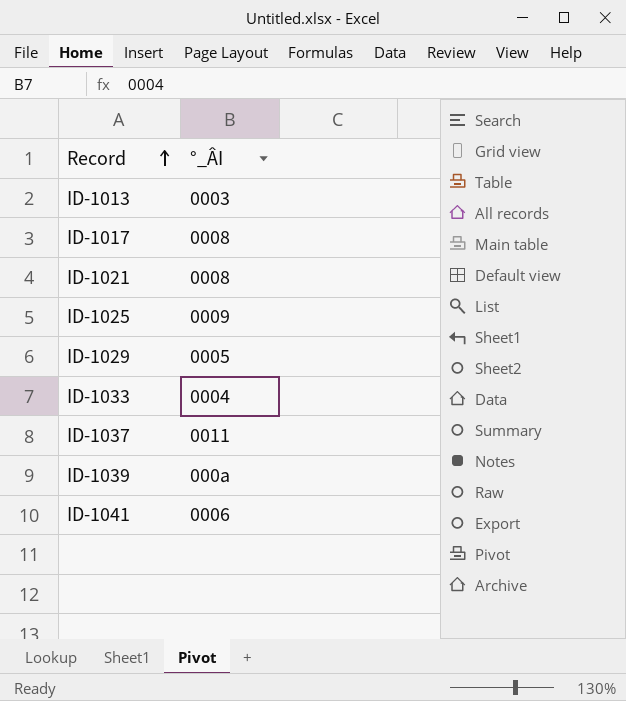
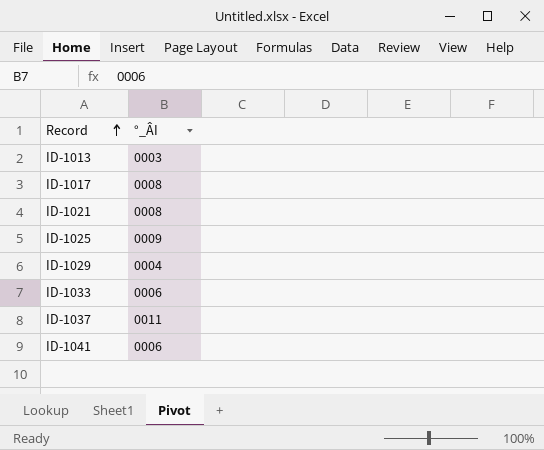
row ID-1039: 000a -> none
ID-1029 | °_ÂI: 0005 -> 0004
ID-1033 | °_ÂI: 0004 -> 0006

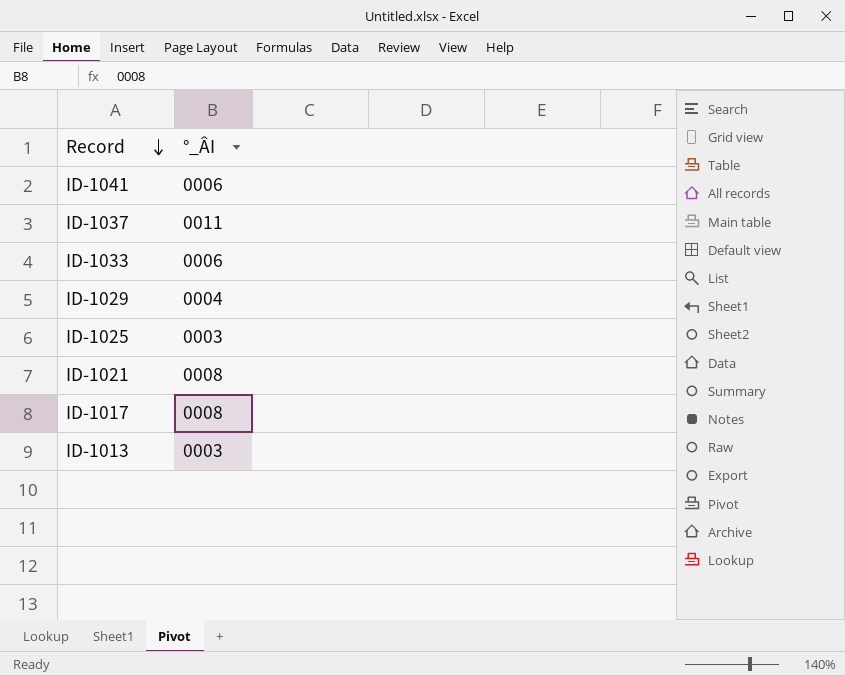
row order: Record ascending -> Record descending
ID-1025 | °_ÂI: 0009 -> 0003

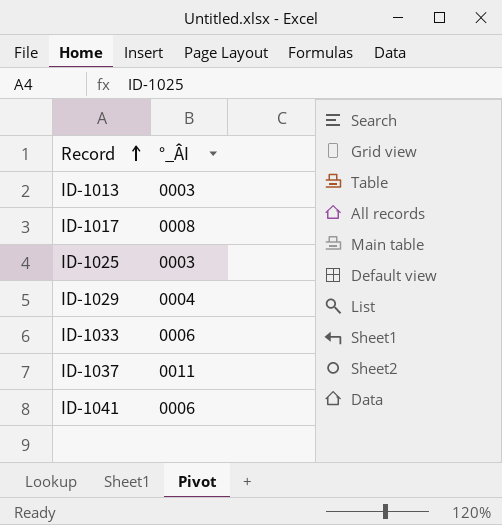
row order: Record descending -> Record ascending
row ID-1021: 0008 -> none

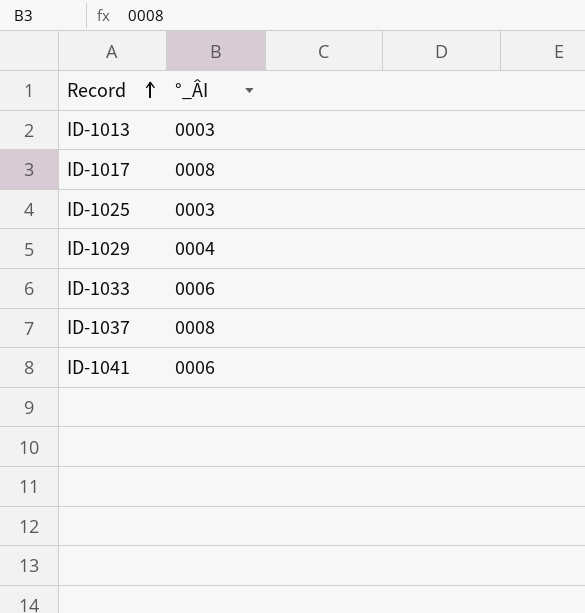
ID-1037 | °_ÂI: 0011 -> 0008

